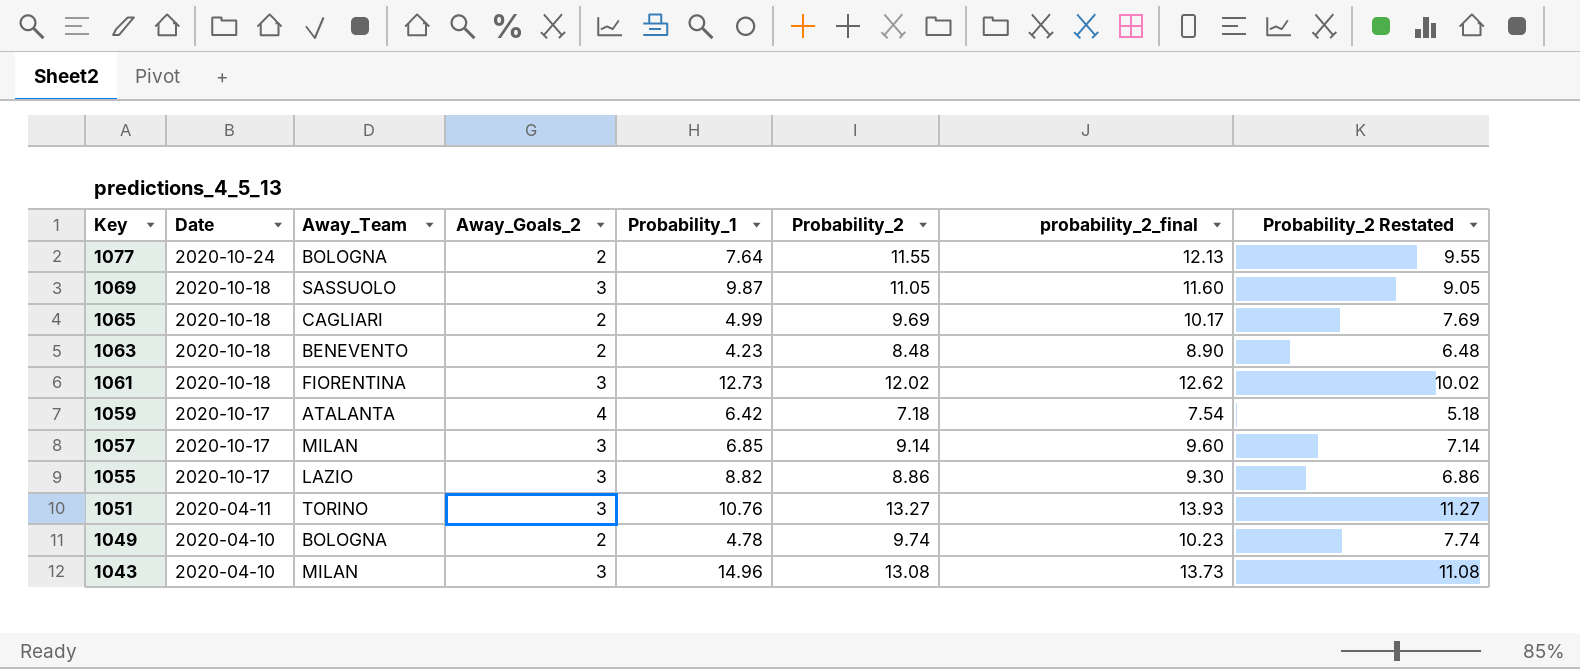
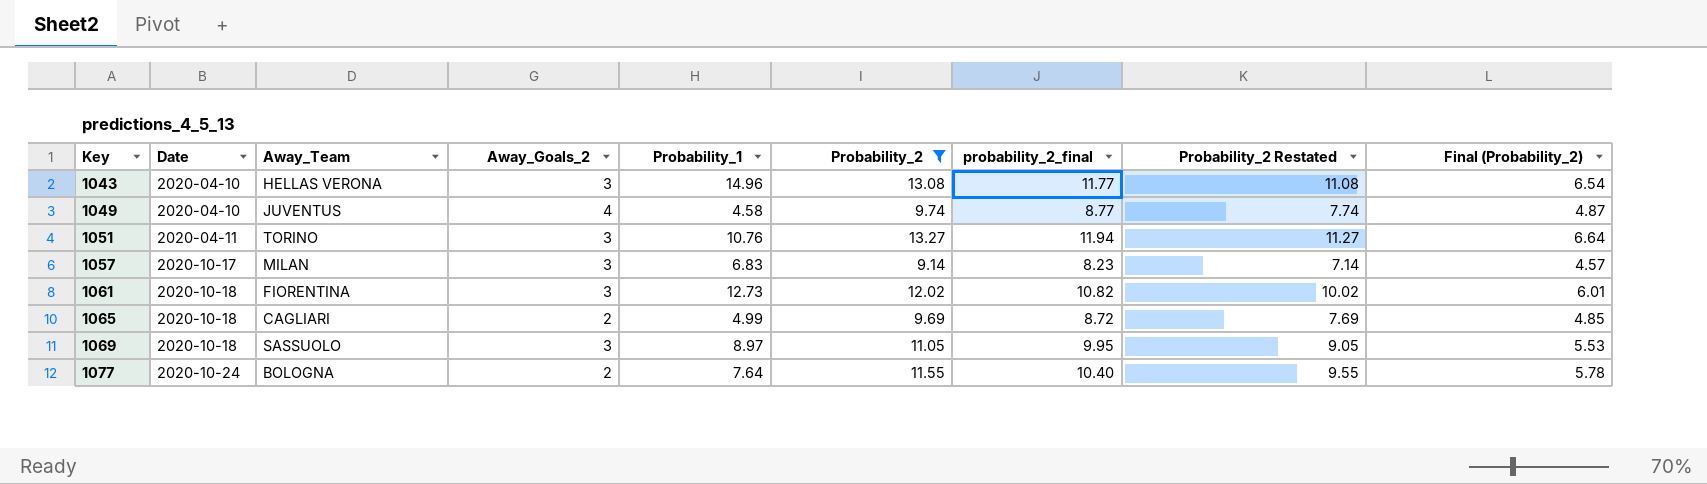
filter: none -> Probability_2 >= 9.14
row order: Key descending -> Key ascending
column probability_2_final | formula: [Probability_2] * 1.05 -> [Probability_2] * 0.9
column Final (Probability_2) | formula: none -> [Probability_2] * 0.5
1043 | Away_Team: MILAN -> HELLAS VERONA
1049 | Away_Team: BOLOGNA -> JUVENTUS
1049 | Away_Goals_2: 2 -> 4
1049 | Probability_1: 4.78 -> 4.58
1057 | Probability_1: 6.85 -> 6.83
1069 | Probability_1: 9.87 -> 8.97

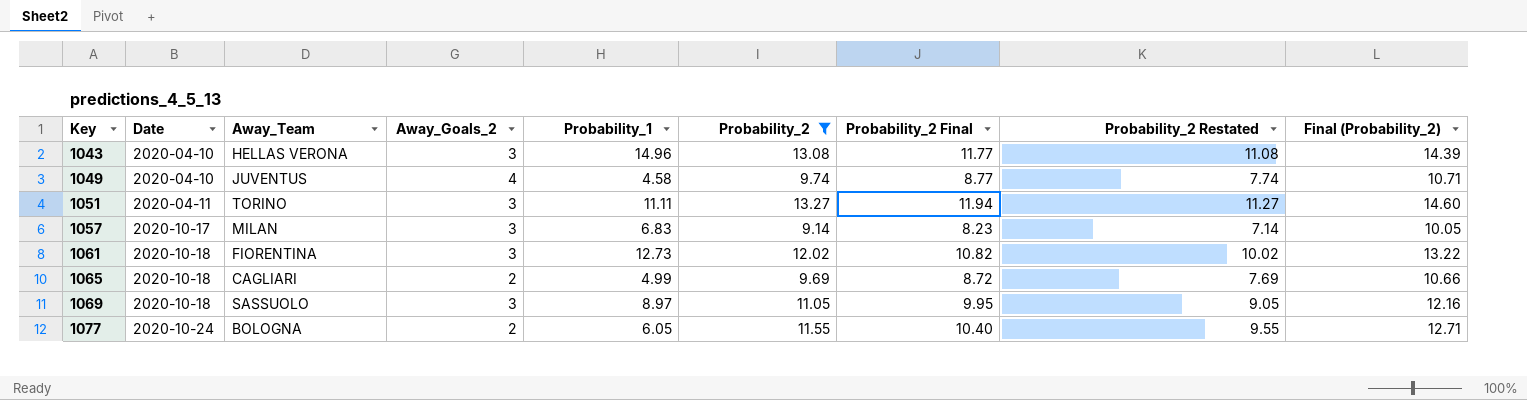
column name: probability_2_final -> Probability_2 Final
column Final (Probability_2) | formula: [Probability_2] * 0.5 -> [Probability_2] * 1.1
1051 | Probability_1: 10.76 -> 11.11
1077 | Probability_1: 7.64 -> 6.05

